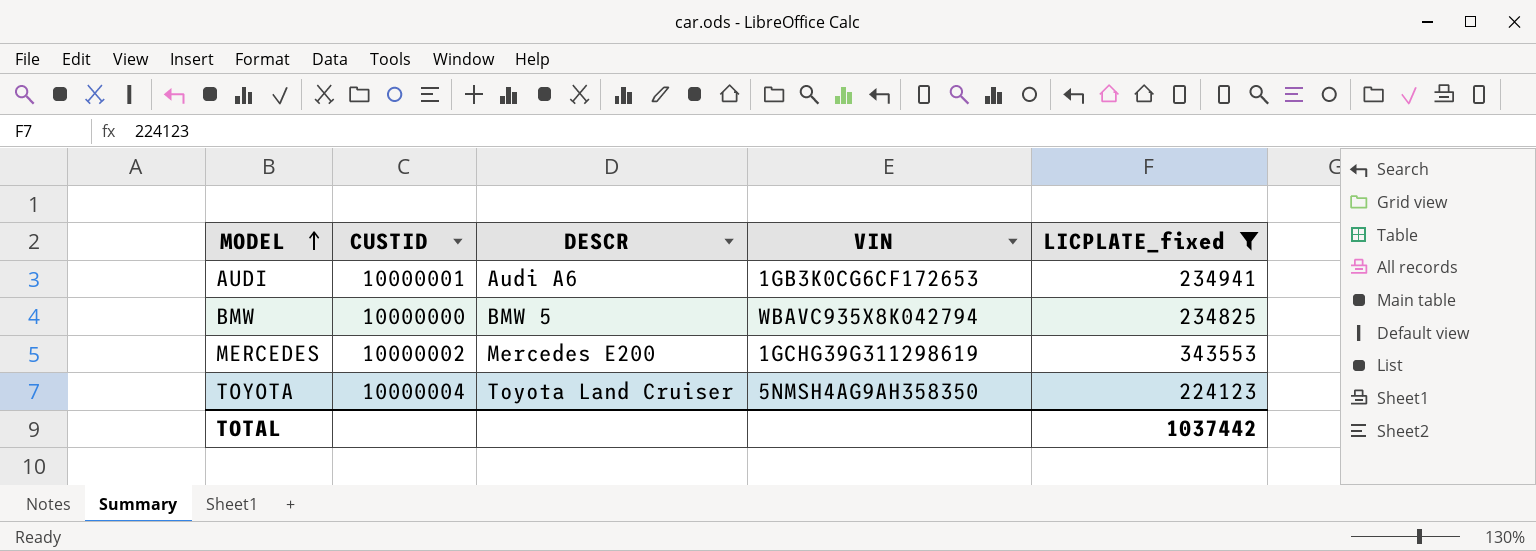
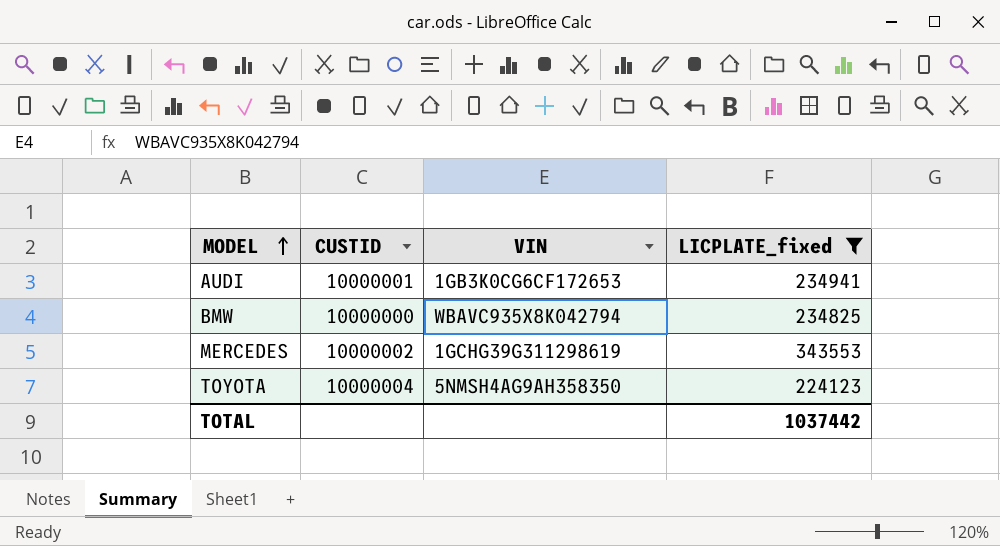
column DESCR | position: 3 -> none

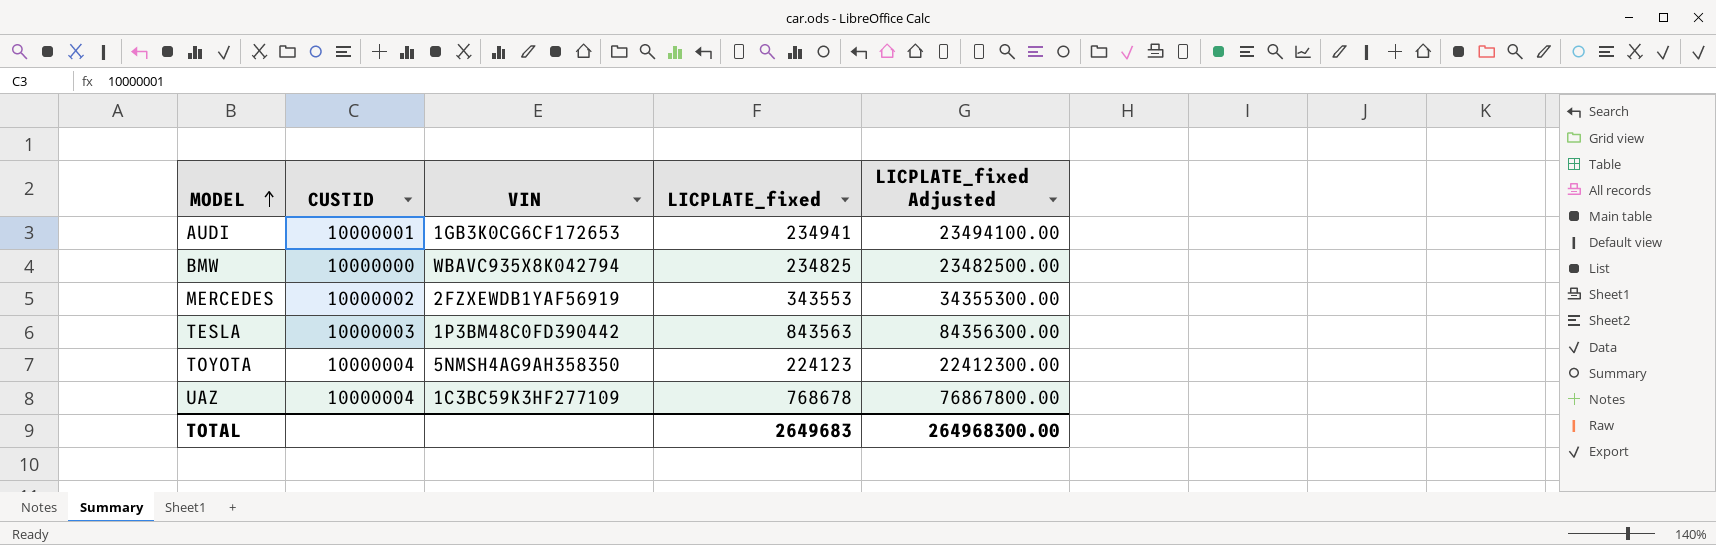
filter: LICPLATE_fixed <= 343553 -> none
column LICPLATE_fixed Adjusted | formula: none -> [LICPLATE_fixed] * 100
MERCEDES | VIN: 1GCHG39G311298619 -> 2FZXEWDB1YAF56919
TOTAL | LICPLATE_fixed: 1037442 -> 2649683

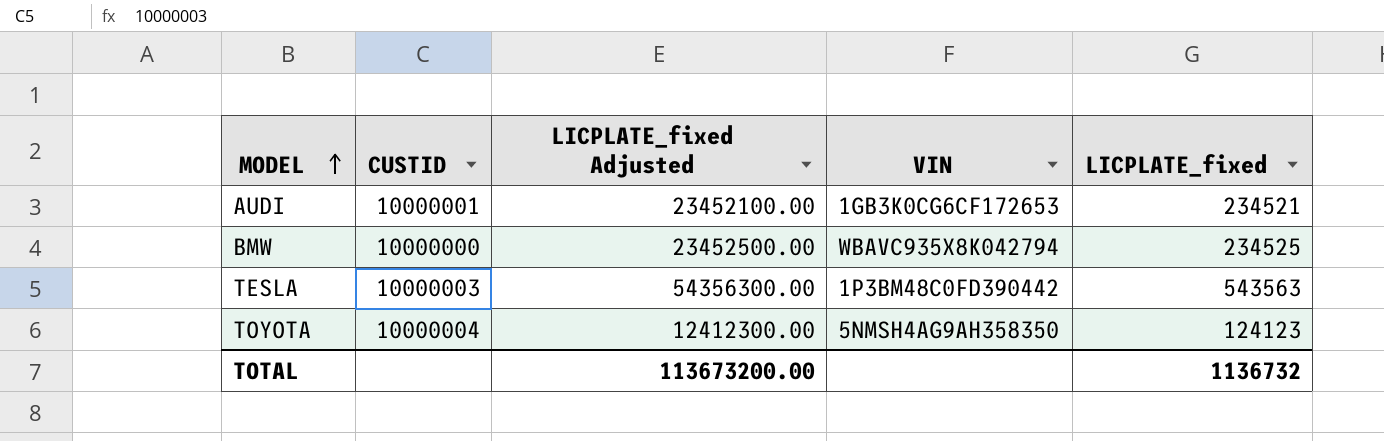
column LICPLATE_fixed Adjusted | position: 5 -> 3
row MERCEDES: 10000002 | 2FZXEWDB1YAF56919 | 343553 | 34355300.00 -> none
row UAZ: 10000004 | 1C3BC59K3HF277109 | 768678 | 76867800.00 -> none
AUDI | LICPLATE_fixed Adjusted: 23494100.00 -> 23452100.00
AUDI | LICPLATE_fixed: 234941 -> 234521
BMW | LICPLATE_fixed Adjusted: 23482500.00 -> 23452500.00
BMW | LICPLATE_fixed: 234825 -> 234525
TESLA | LICPLATE_fixed Adjusted: 84356300.00 -> 54356300.00
TESLA | LICPLATE_fixed: 843563 -> 543563
TOYOTA | LICPLATE_fixed Adjusted: 22412300.00 -> 12412300.00
TOYOTA | LICPLATE_fixed: 224123 -> 124123
TOTAL | LICPLATE_fixed Adjusted: 264968300.00 -> 113673200.00
TOTAL | LICPLATE_fixed: 2649683 -> 1136732

